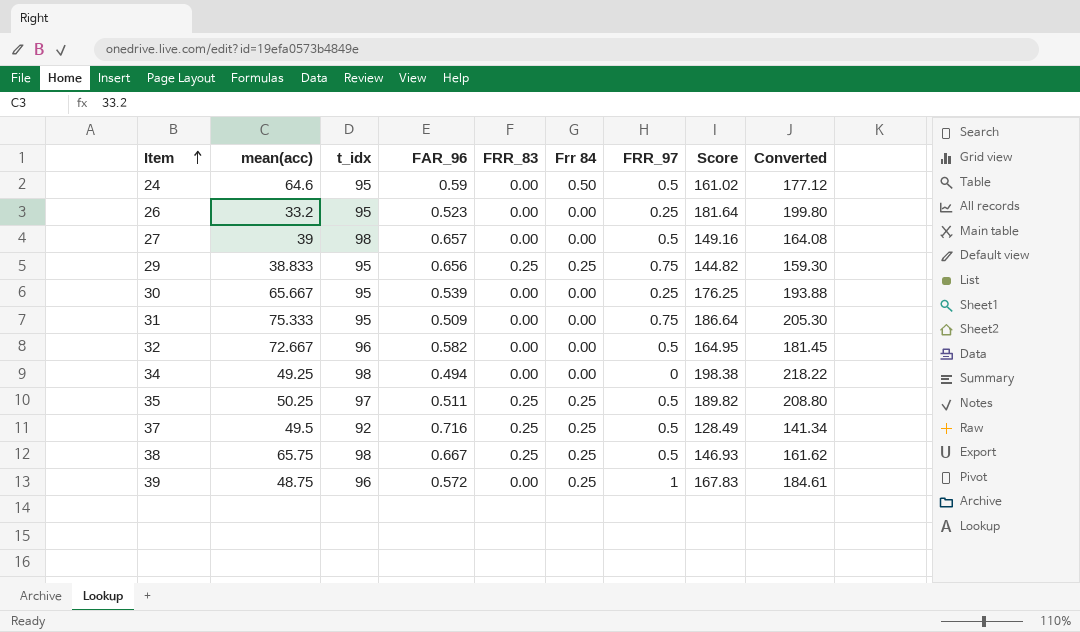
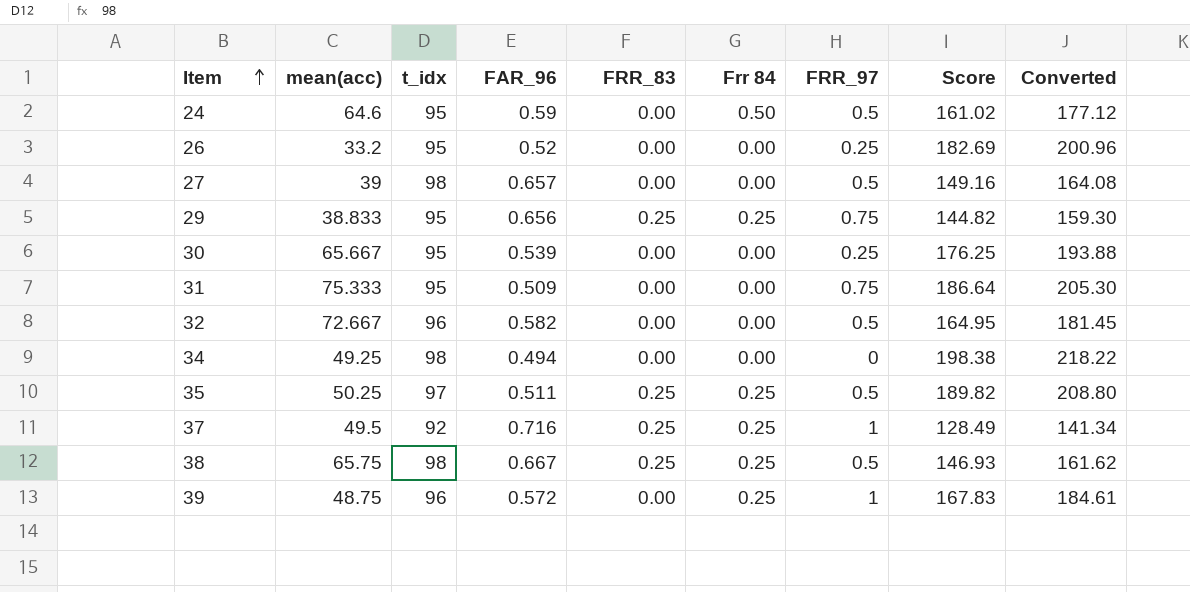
26 | FAR_96: 0.523 -> 0.52
26 | Score: 181.64 -> 182.69
26 | Converted: 199.80 -> 200.96
37 | FRR_97: 0.5 -> 1

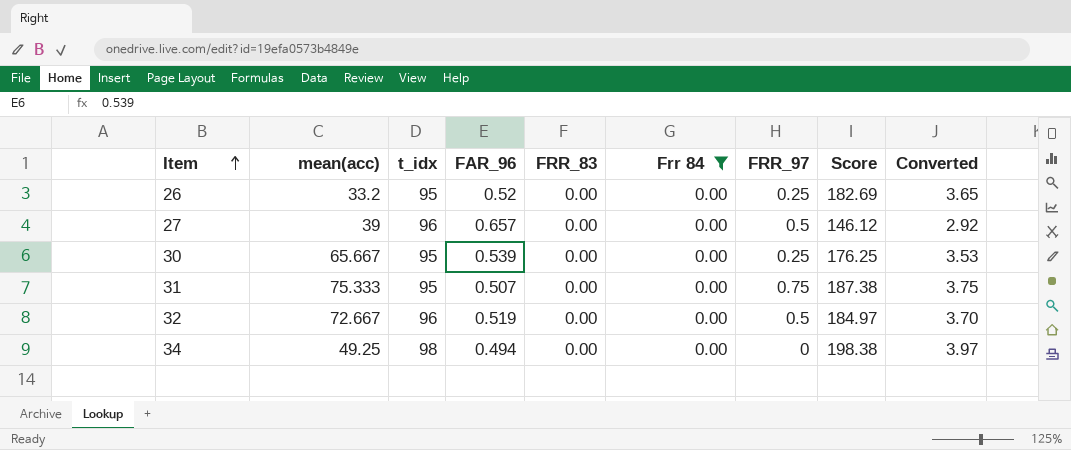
filter: none -> Frr 84 = 0.00
column Converted | formula: [Score] * 1.1 -> [Score] * 0.02
27 | t_idx: 98 -> 96
27 | Score: 149.16 -> 146.12
31 | FAR_96: 0.509 -> 0.507
31 | Score: 186.64 -> 187.38
32 | FAR_96: 0.582 -> 0.519
32 | Score: 164.95 -> 184.97

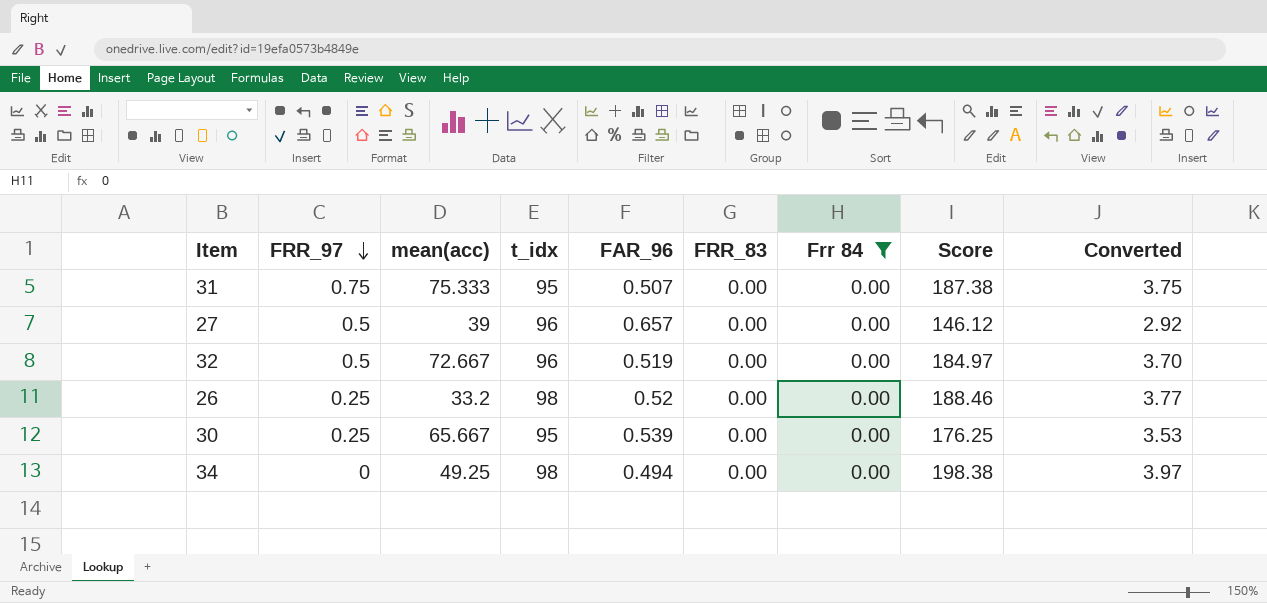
row order: Item ascending -> FRR_97 descending
column FRR_97 | position: 7 -> 2
26 | t_idx: 95 -> 98
26 | Score: 182.69 -> 188.46
26 | Converted: 3.65 -> 3.77

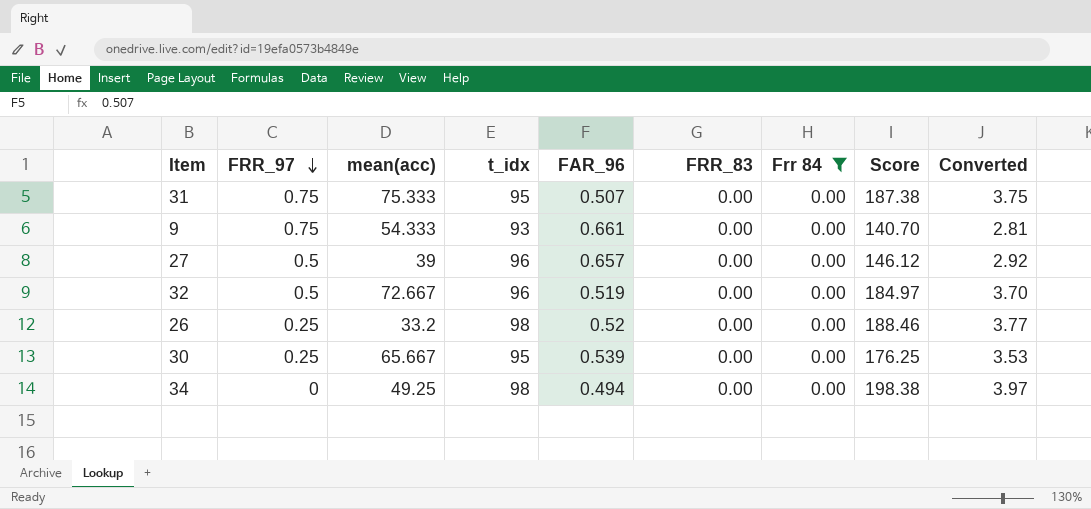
row 9: none -> 0.75 | 54.333 | 93 | 0.661 | 0.00 | 0.00 | 140.70 | 2.81

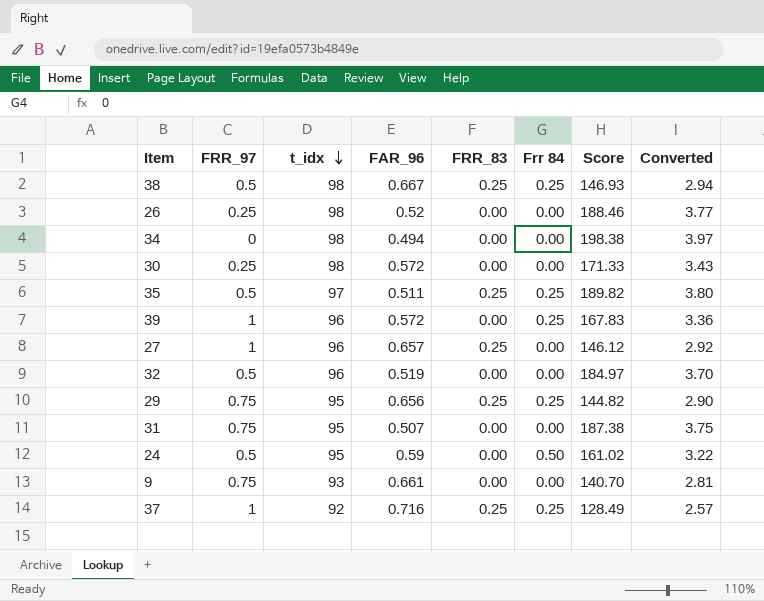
filter: Frr 84 = 0.00 -> none
row order: FRR_97 descending -> t_idx descending
column mean(acc) | position: 3 -> none
30 | t_idx: 95 -> 98
30 | FAR_96: 0.539 -> 0.572
30 | Score: 176.25 -> 171.33
30 | Converted: 3.53 -> 3.43
27 | FRR_97: 0.5 -> 1
27 | FRR_83: 0.00 -> 0.25

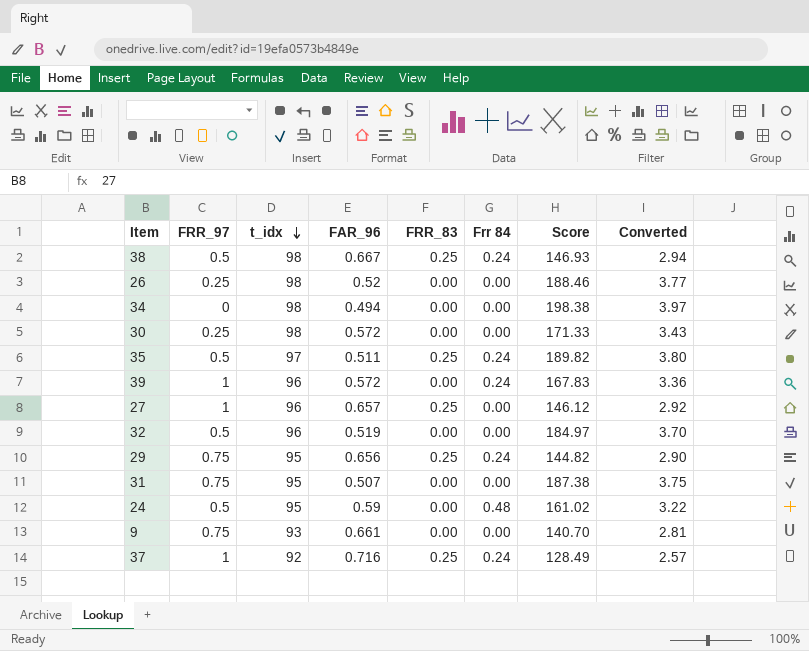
38 | Frr 84: 0.25 -> 0.24
35 | Frr 84: 0.25 -> 0.24
39 | Frr 84: 0.25 -> 0.24
29 | Frr 84: 0.25 -> 0.24
24 | Frr 84: 0.50 -> 0.48
37 | Frr 84: 0.25 -> 0.24

